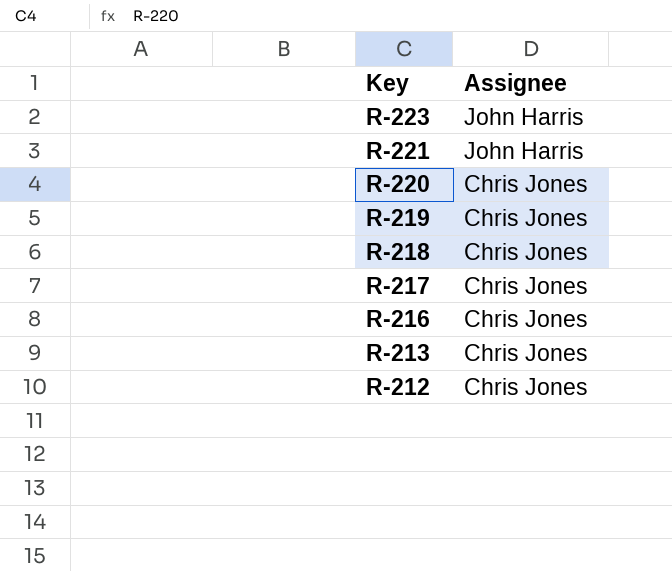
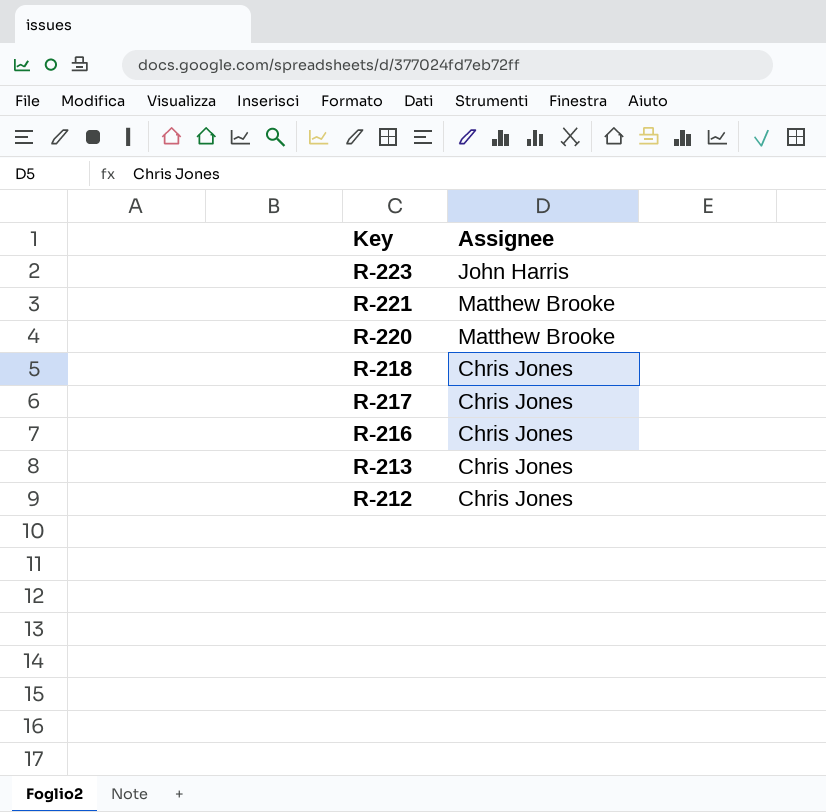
row R-219: Chris Jones -> none
R-221 | Assignee: John Harris -> Matthew Brooke
R-220 | Assignee: Chris Jones -> Matthew Brooke

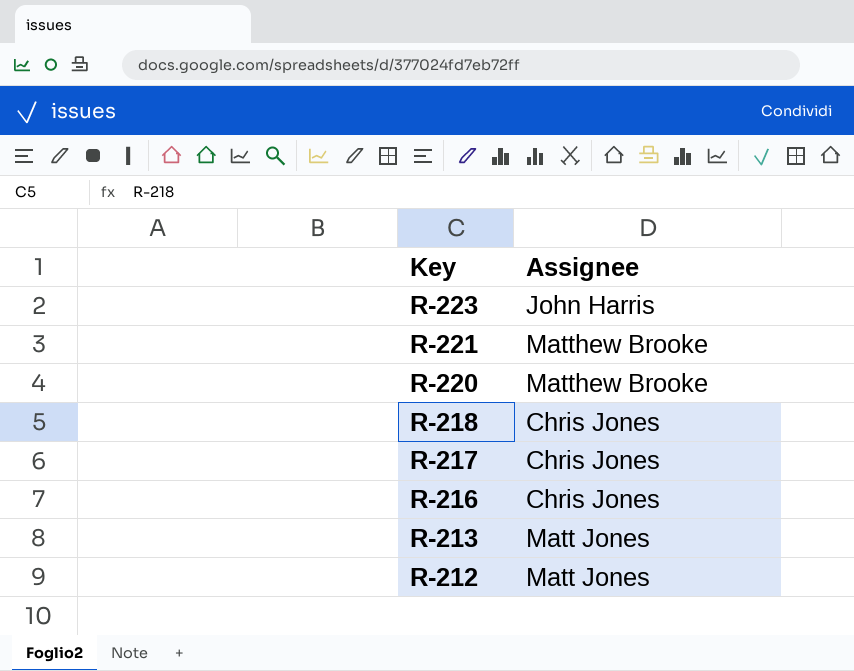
R-213 | Assignee: Chris Jones -> Matt Jones
R-212 | Assignee: Chris Jones -> Matt Jones

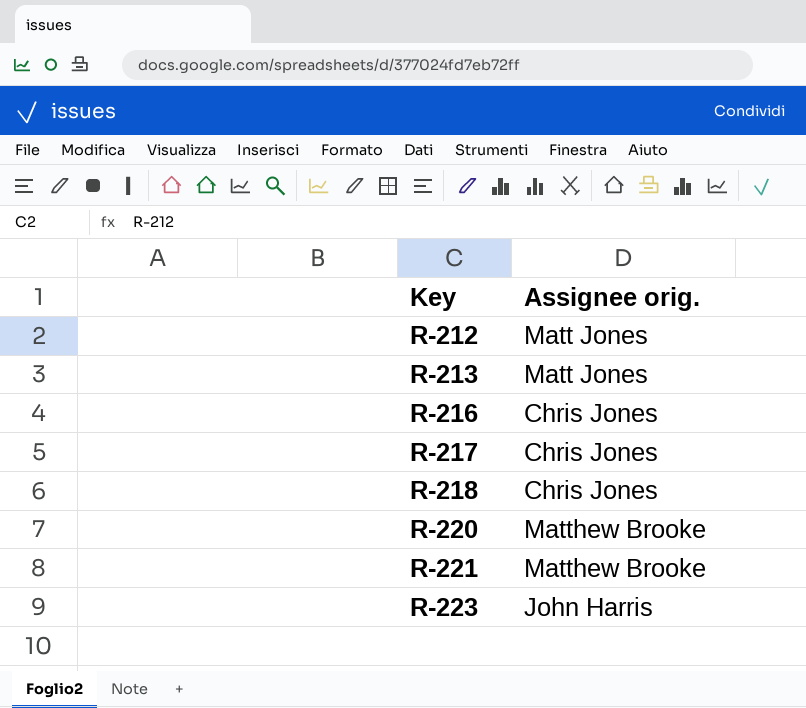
row order: Key descending -> Key ascending
column name: Assignee -> Assignee orig.

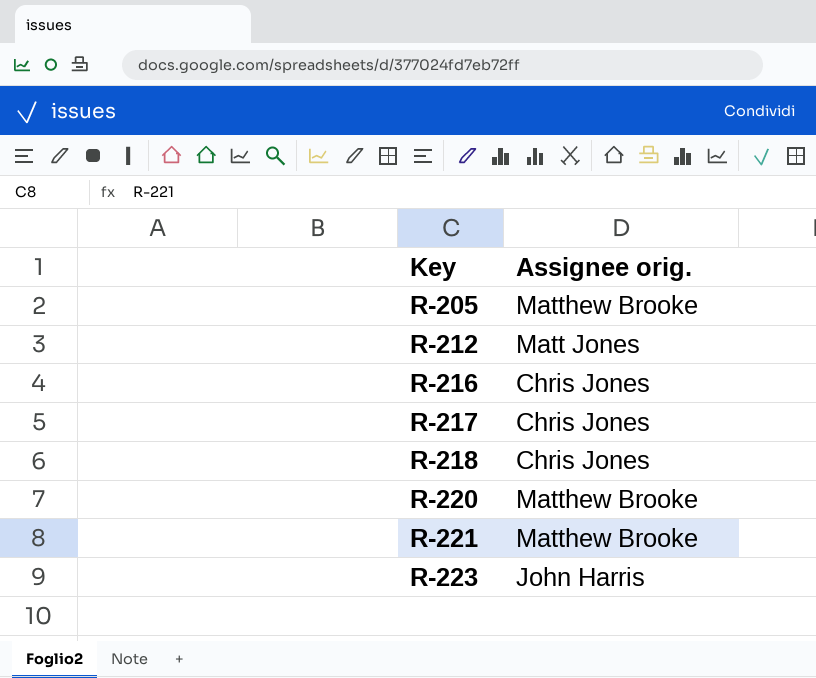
row R-213: Matt Jones -> none
row R-205: none -> Matthew Brooke

